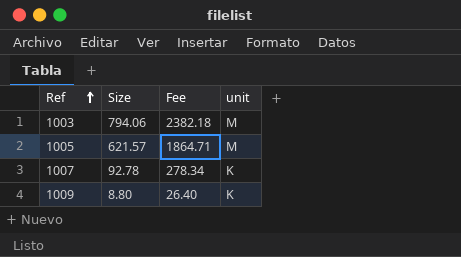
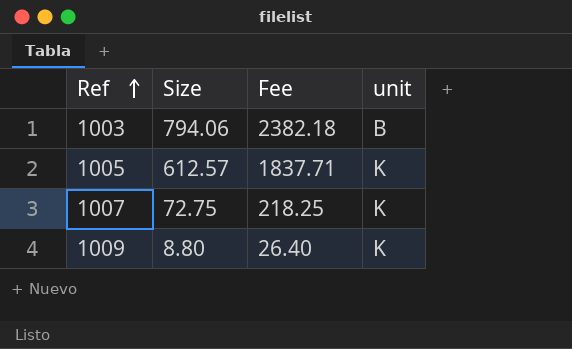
1003 | unit: M -> B
1005 | Size: 621.57 -> 612.57
1005 | Fee: 1864.71 -> 1837.71
1005 | unit: M -> K
1007 | Size: 92.78 -> 72.75
1007 | Fee: 278.34 -> 218.25

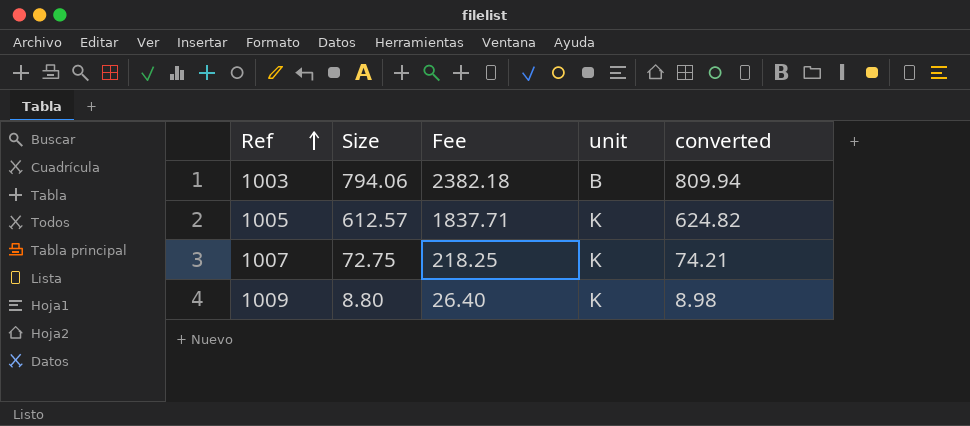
column converted | formula: none -> [Size] * 1.02

